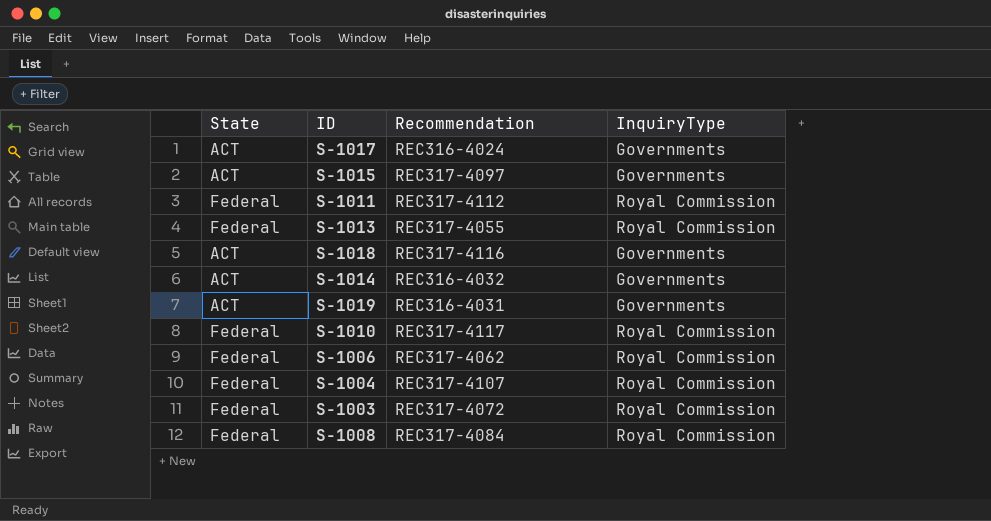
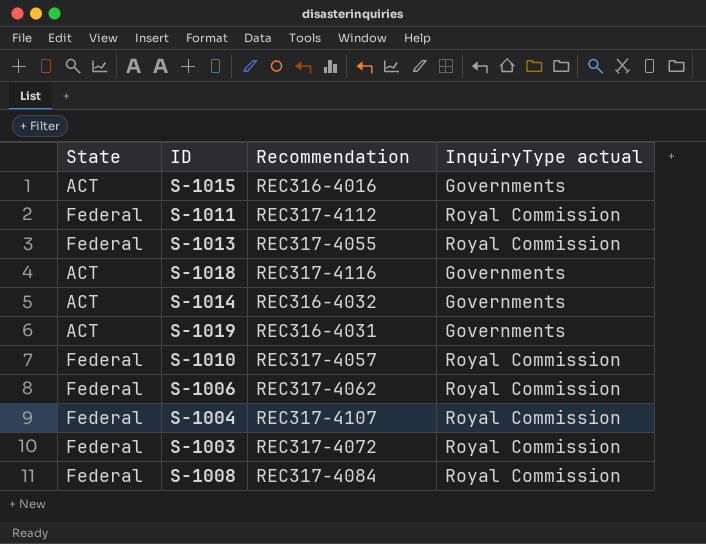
column name: InquiryType -> InquiryType actual
row S-1017: ACT | REC316-4024 | Governments -> none
S-1015 | Recommendation: REC317-4097 -> REC316-4016
S-1010 | Recommendation: REC317-4117 -> REC317-4057

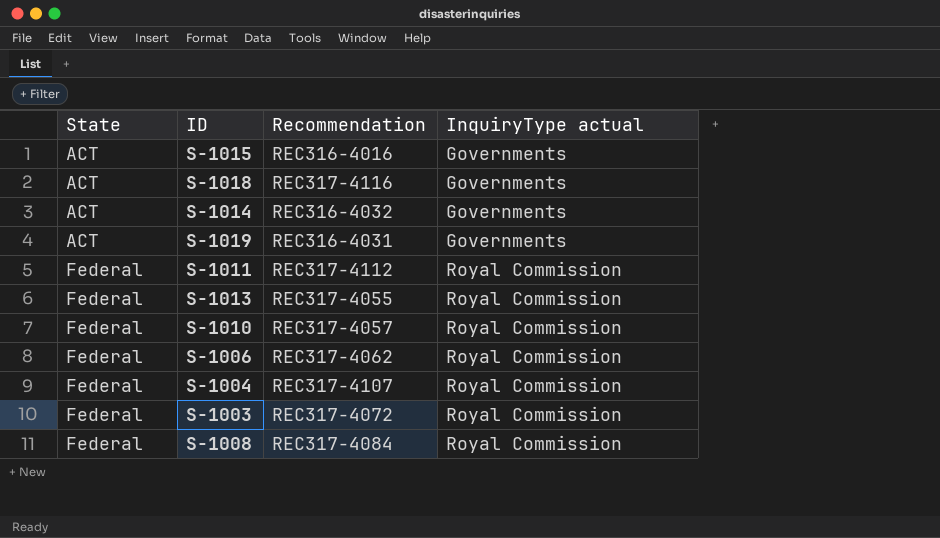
row order: none -> State ascending

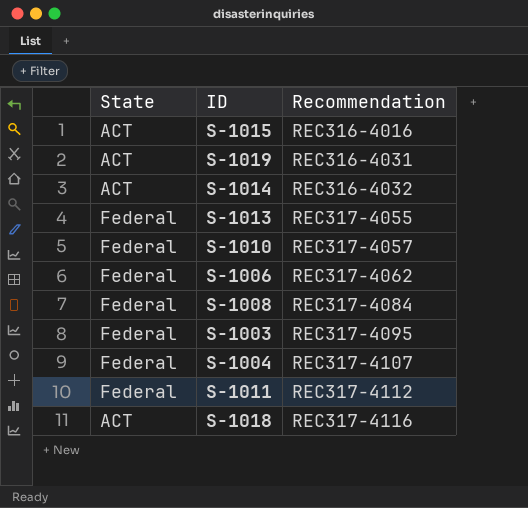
row order: State ascending -> Recommendation ascending
column InquiryType actual | position: 4 -> none
S-1003 | Recommendation: REC317-4072 -> REC317-4095

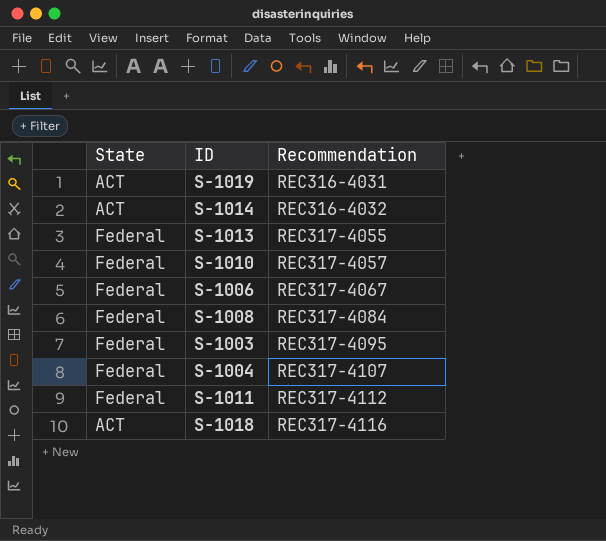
row S-1015: ACT | REC316-4016 -> none
S-1006 | Recommendation: REC317-4062 -> REC317-4067

